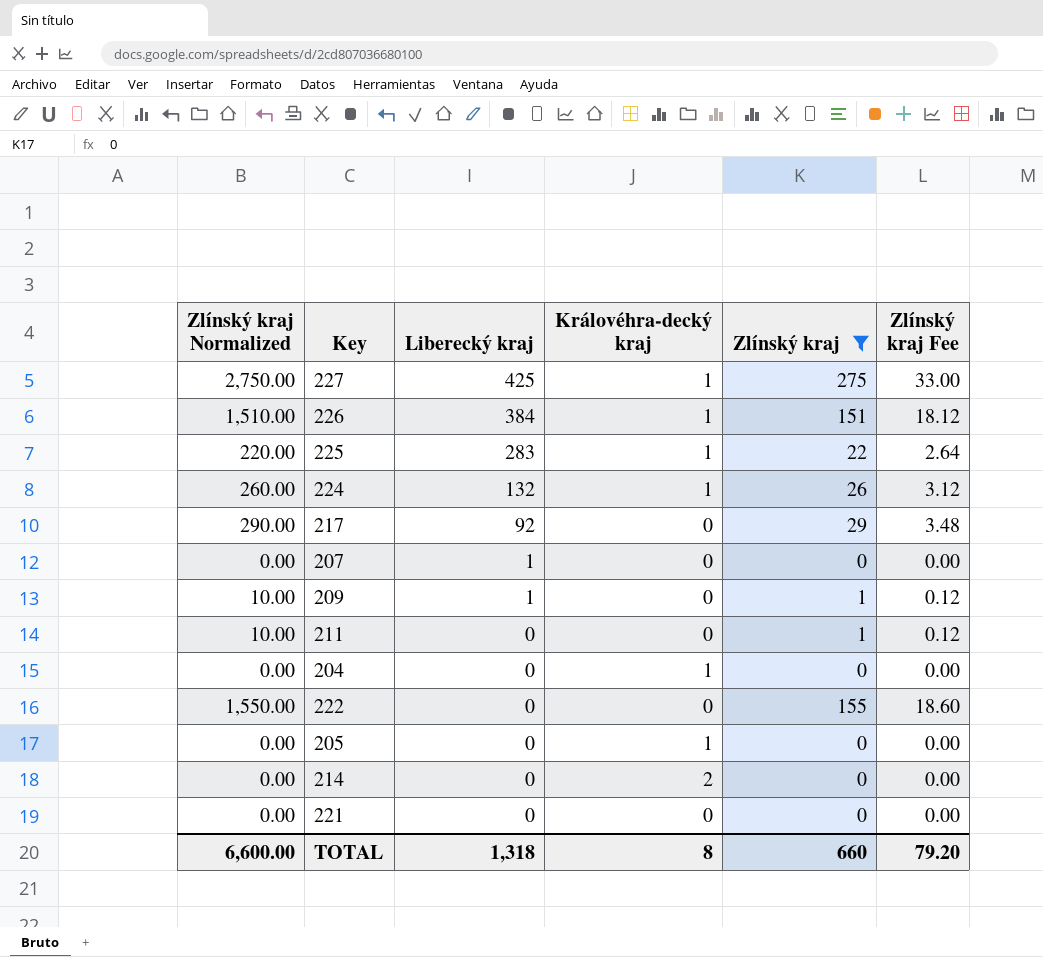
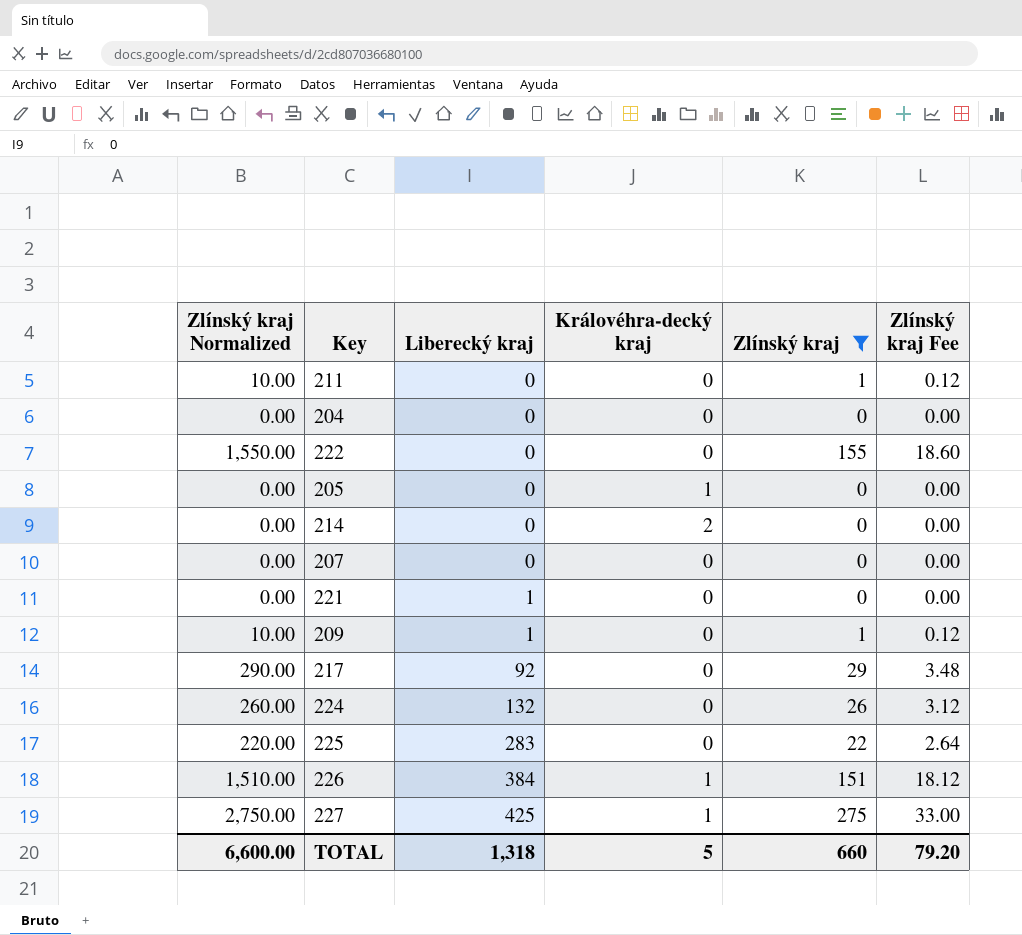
row order: Liberecký kraj descending -> Liberecký kraj ascending
204 | Královéhra-decký kraj: 1 -> 0
207 | Liberecký kraj: 1 -> 0
221 | Liberecký kraj: 0 -> 1
224 | Královéhra-decký kraj: 1 -> 0
225 | Královéhra-decký kraj: 1 -> 0
TOTAL | Královéhra-decký kraj: 8 -> 5

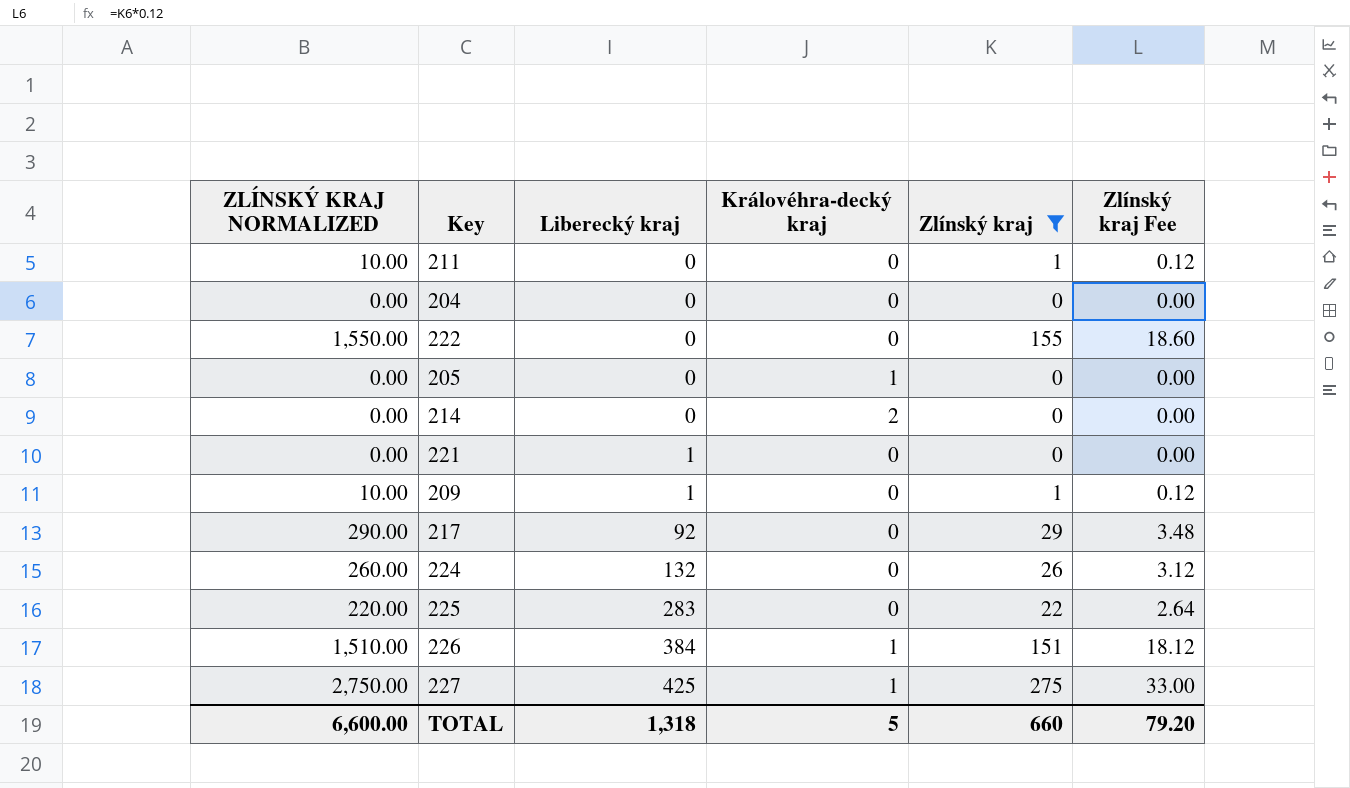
column name: Zlínský kraj Normalized -> ZLÍNSKÝ KRAJ NORMALIZED
row 207: 0.00 | 0 | 0 | 0 | 0.00 -> none

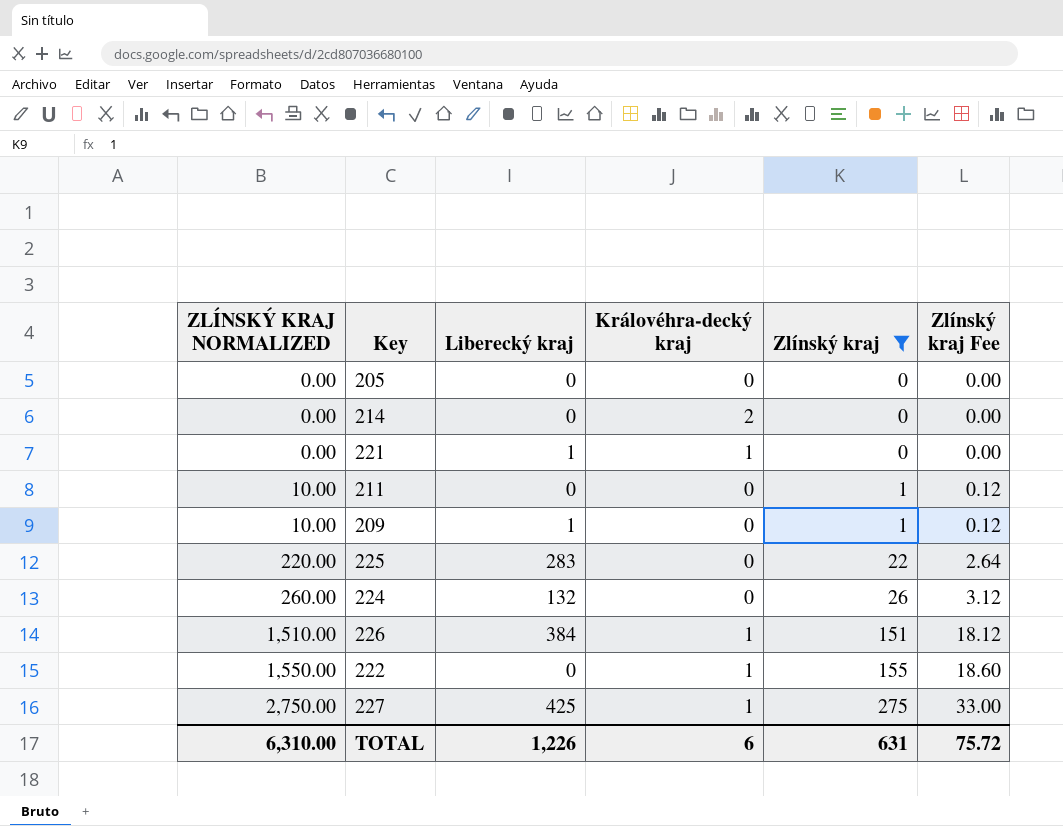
row order: Liberecký kraj ascending -> ZLÍNSKÝ KRAJ NORMALIZED ascending
row 204: 0.00 | 0 | 0 | 0 | 0.00 -> none
row 217: 290.00 | 92 | 0 | 29 | 3.48 -> none
205 | Královéhra-decký kraj: 1 -> 0
221 | Královéhra-decký kraj: 0 -> 1
222 | Královéhra-decký kraj: 0 -> 1
TOTAL | ZLÍNSKÝ KRAJ NORMALIZED: 6,600.00 -> 6,310.00
TOTAL | Liberecký kraj: 1,318 -> 1,226
TOTAL | Královéhra-decký kraj: 5 -> 6
TOTAL | Zlínský kraj: 660 -> 631
TOTAL | Zlínský kraj Fee: 79.20 -> 75.72

